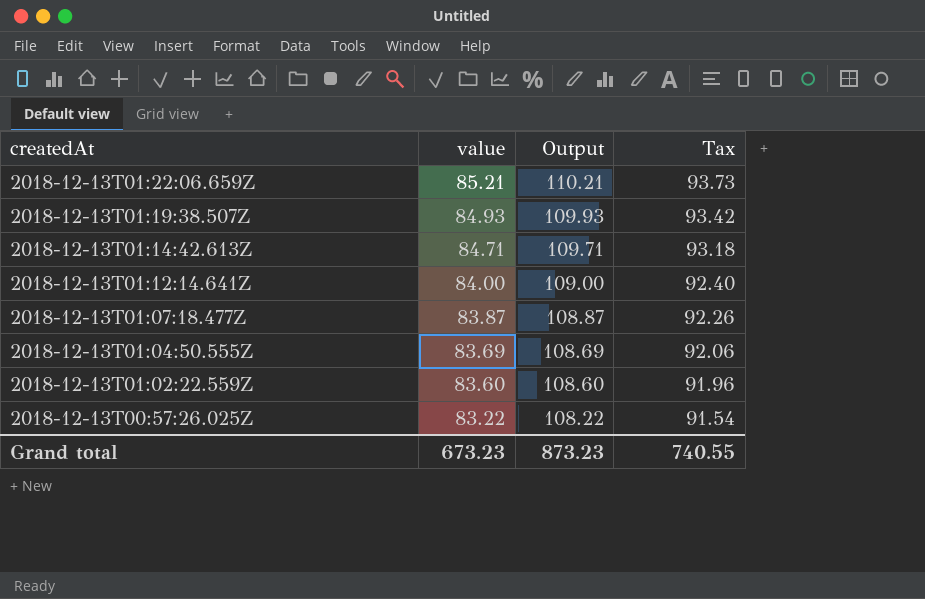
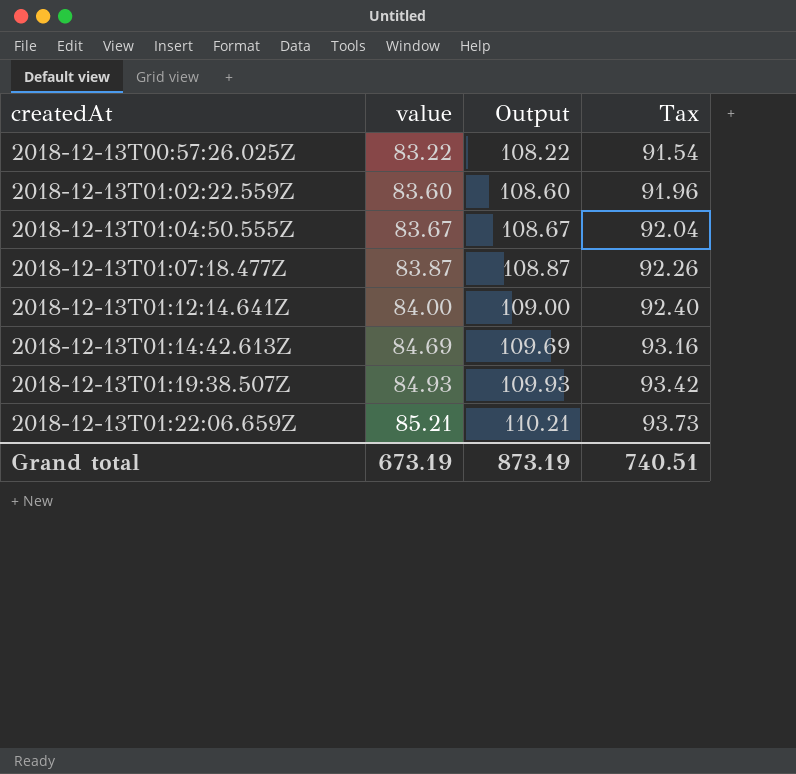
row order: createdAt descending -> createdAt ascending
2018-12-13T01:04:50.555Z | value: 83.69 -> 83.67
2018-12-13T01:04:50.555Z | Output: 108.69 -> 108.67
2018-12-13T01:04:50.555Z | Tax: 92.06 -> 92.04
2018-12-13T01:14:42.613Z | value: 84.71 -> 84.69
2018-12-13T01:14:42.613Z | Output: 109.71 -> 109.69
2018-12-13T01:14:42.613Z | Tax: 93.18 -> 93.16
Grand total | value: 673.23 -> 673.19
Grand total | Output: 873.23 -> 873.19
Grand total | Tax: 740.55 -> 740.51

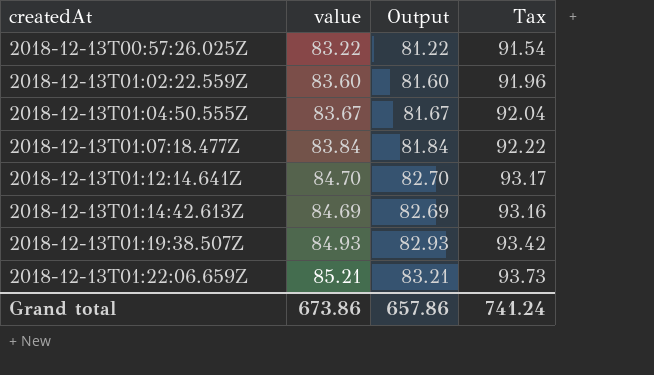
column Output | formula: [value] + 25 -> [value] - 2
2018-12-13T01:07:18.477Z | value: 83.87 -> 83.84
2018-12-13T01:07:18.477Z | Tax: 92.26 -> 92.22
2018-12-13T01:12:14.641Z | value: 84.00 -> 84.70
2018-12-13T01:12:14.641Z | Tax: 92.40 -> 93.17
Grand total | value: 673.19 -> 673.86
Grand total | Output: 873.19 -> 657.86
Grand total | Tax: 740.51 -> 741.24

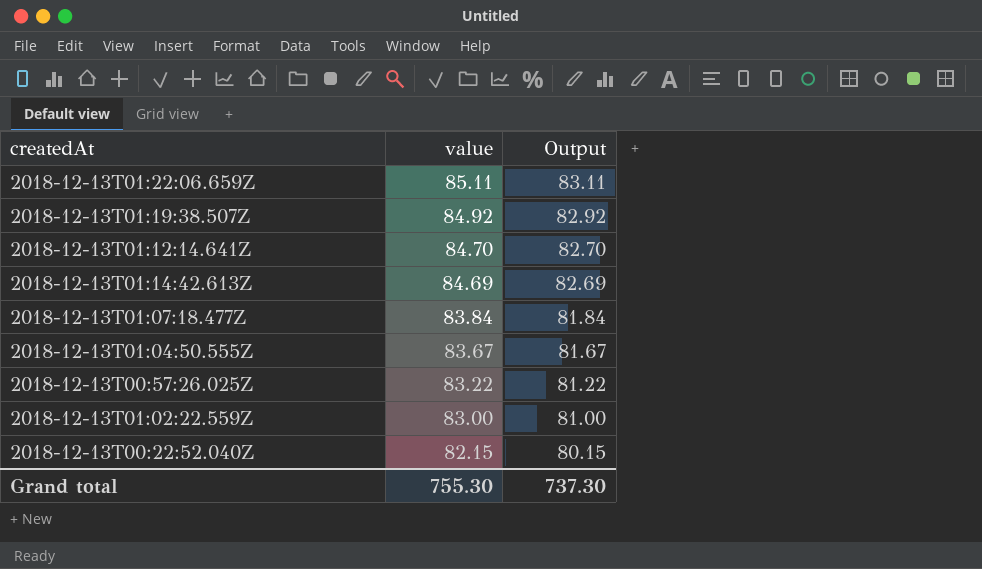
row order: createdAt ascending -> value descending
column Tax | formula: [value] * 1.1 -> none
2018-12-13T01:22:06.659Z | value: 85.21 -> 85.11
2018-12-13T01:22:06.659Z | Output: 83.21 -> 83.11
2018-12-13T01:19:38.507Z | value: 84.93 -> 84.92
2018-12-13T01:19:38.507Z | Output: 82.93 -> 82.92
2018-12-13T01:02:22.559Z | value: 83.60 -> 83.00
2018-12-13T01:02:22.559Z | Output: 81.60 -> 81.00
row 2018-12-13T00:22:52.040Z: none -> 82.15 | 80.15
Grand total | value: 673.86 -> 755.30
Grand total | Output: 657.86 -> 737.30

